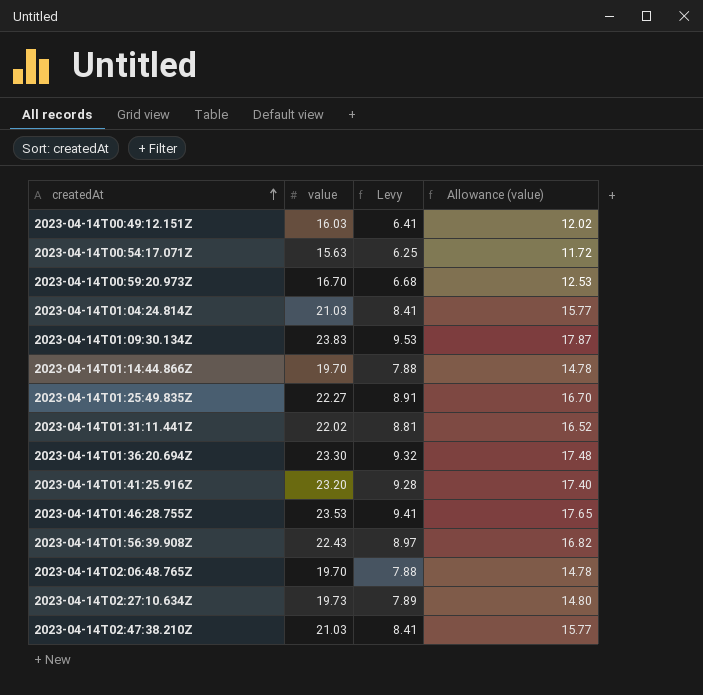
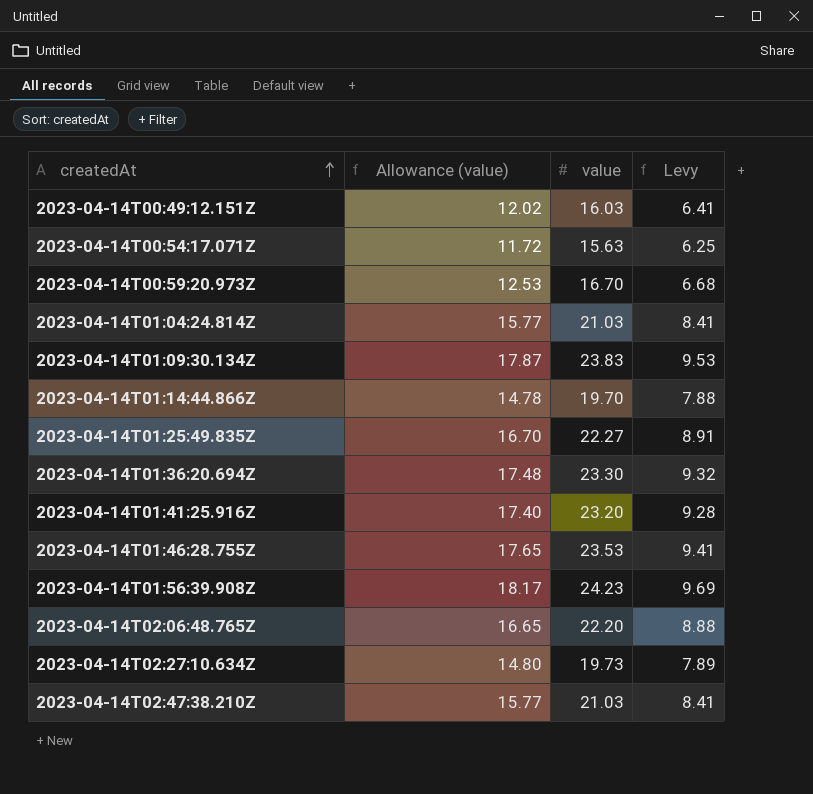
column Allowance (value) | position: 4 -> 2
row 2023-04-14T01:31:11.441Z: 22.02 | 8.81 | 16.52 -> none
2023-04-14T01:56:39.908Z | Allowance (value): 16.82 -> 18.17
2023-04-14T01:56:39.908Z | value: 22.43 -> 24.23
2023-04-14T01:56:39.908Z | Levy: 8.97 -> 9.69
2023-04-14T02:06:48.765Z | Allowance (value): 14.78 -> 16.65
2023-04-14T02:06:48.765Z | value: 19.70 -> 22.20
2023-04-14T02:06:48.765Z | Levy: 7.88 -> 8.88

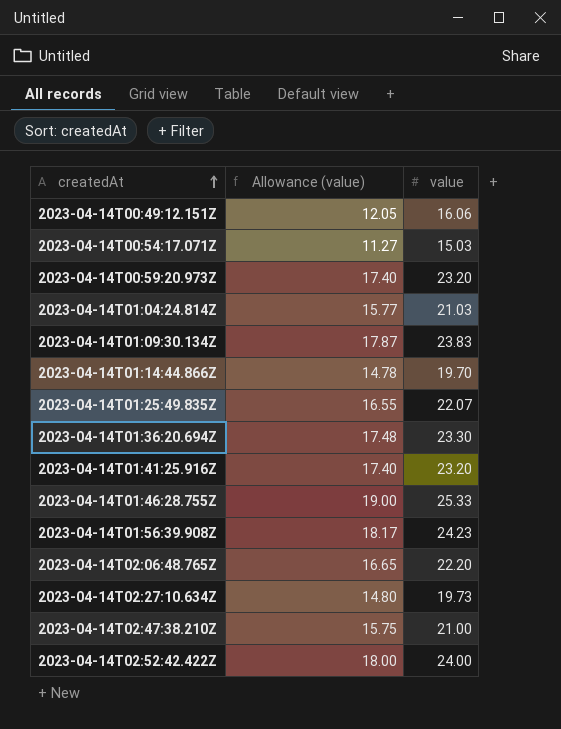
column Levy | formula: [value] * 0.4 -> none
2023-04-14T00:49:12.151Z | Allowance (value): 12.02 -> 12.05
2023-04-14T00:49:12.151Z | value: 16.03 -> 16.06
2023-04-14T00:54:17.071Z | Allowance (value): 11.72 -> 11.27
2023-04-14T00:54:17.071Z | value: 15.63 -> 15.03
2023-04-14T00:59:20.973Z | Allowance (value): 12.53 -> 17.40
2023-04-14T00:59:20.973Z | value: 16.70 -> 23.20
2023-04-14T01:25:49.835Z | Allowance (value): 16.70 -> 16.55
2023-04-14T01:25:49.835Z | value: 22.27 -> 22.07
2023-04-14T01:46:28.755Z | Allowance (value): 17.65 -> 19.00
2023-04-14T01:46:28.755Z | value: 23.53 -> 25.33
2023-04-14T02:47:38.210Z | Allowance (value): 15.77 -> 15.75
2023-04-14T02:47:38.210Z | value: 21.03 -> 21.00
row 2023-04-14T02:52:42.422Z: none -> 18.00 | 24.00

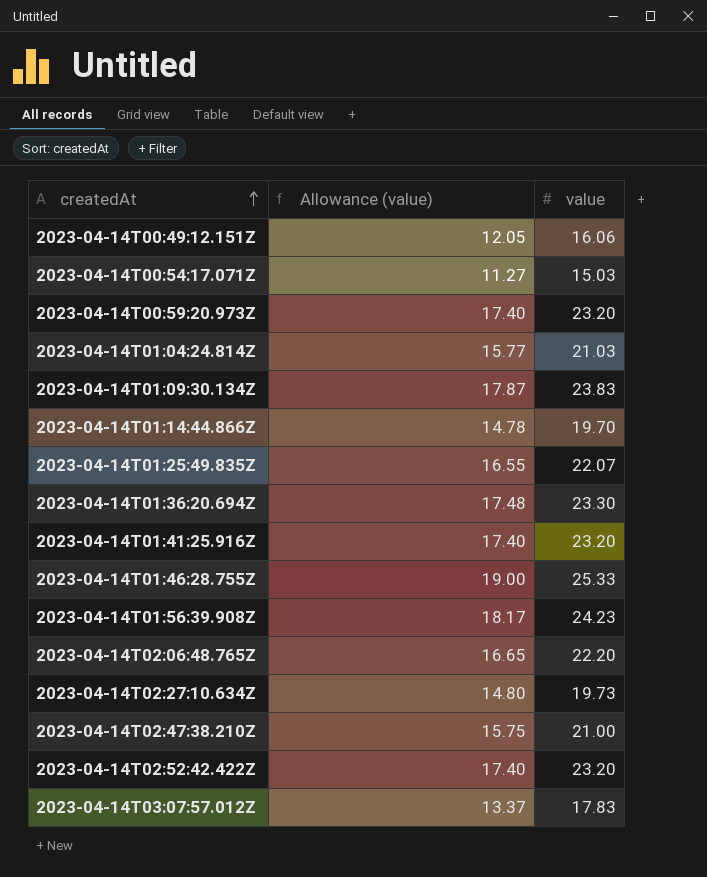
2023-04-14T02:52:42.422Z | Allowance (value): 18.00 -> 17.40
2023-04-14T02:52:42.422Z | value: 24.00 -> 23.20
row 2023-04-14T03:07:57.012Z: none -> 13.37 | 17.83

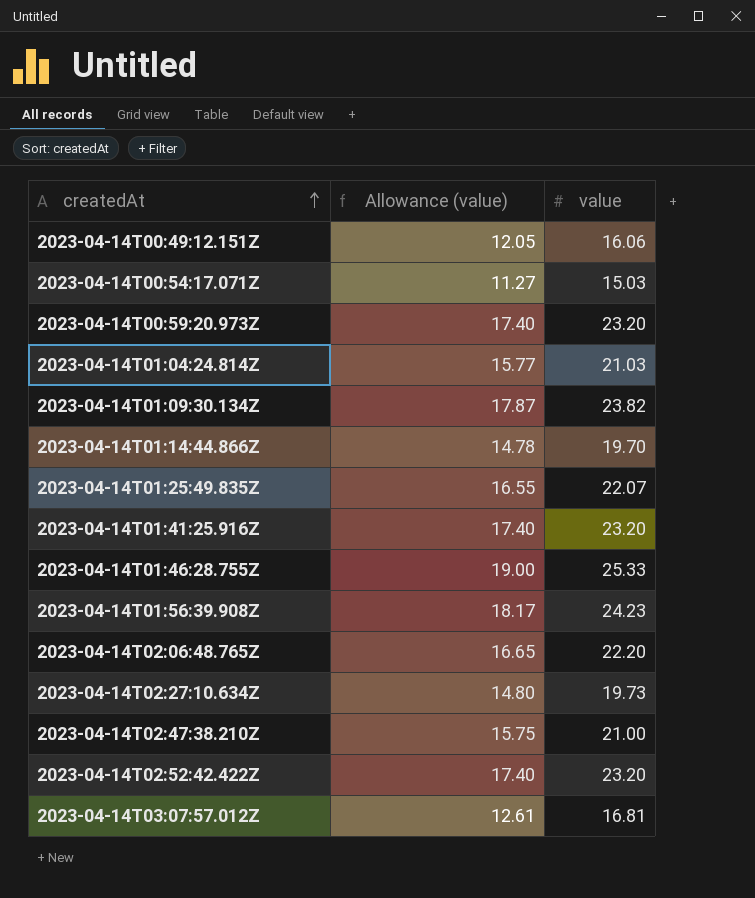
row 2023-04-14T01:36:20.694Z: 17.48 | 23.30 -> none
2023-04-14T01:09:30.134Z | value: 23.83 -> 23.82
2023-04-14T03:07:57.012Z | Allowance (value): 13.37 -> 12.61
2023-04-14T03:07:57.012Z | value: 17.83 -> 16.81

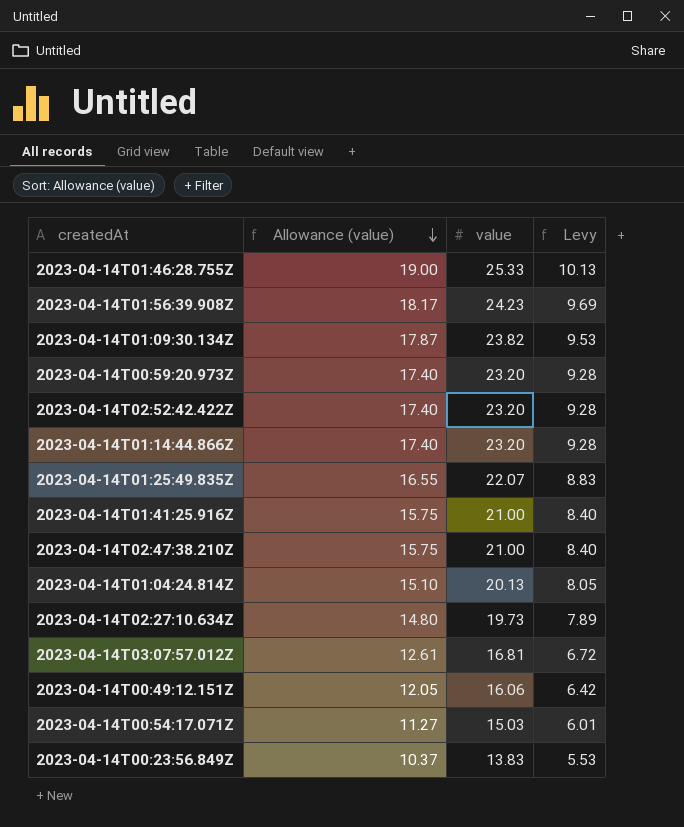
row order: createdAt ascending -> Allowance (value) descending
column Levy | formula: none -> [value] * 0.4
row 2023-04-14T02:06:48.765Z: 16.65 | 22.20 -> none
2023-04-14T01:14:44.866Z | Allowance (value): 14.78 -> 17.40
2023-04-14T01:14:44.866Z | value: 19.70 -> 23.20
2023-04-14T01:41:25.916Z | Allowance (value): 17.40 -> 15.75
2023-04-14T01:41:25.916Z | value: 23.20 -> 21.00
2023-04-14T01:04:24.814Z | Allowance (value): 15.77 -> 15.10
2023-04-14T01:04:24.814Z | value: 21.03 -> 20.13
row 2023-04-14T00:23:56.849Z: none -> 10.37 | 13.83 | 5.53

